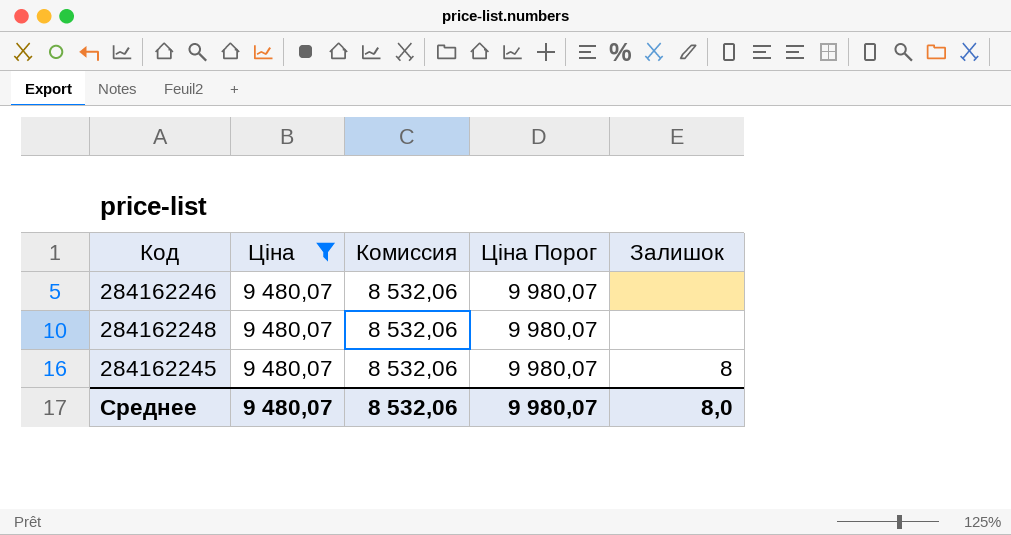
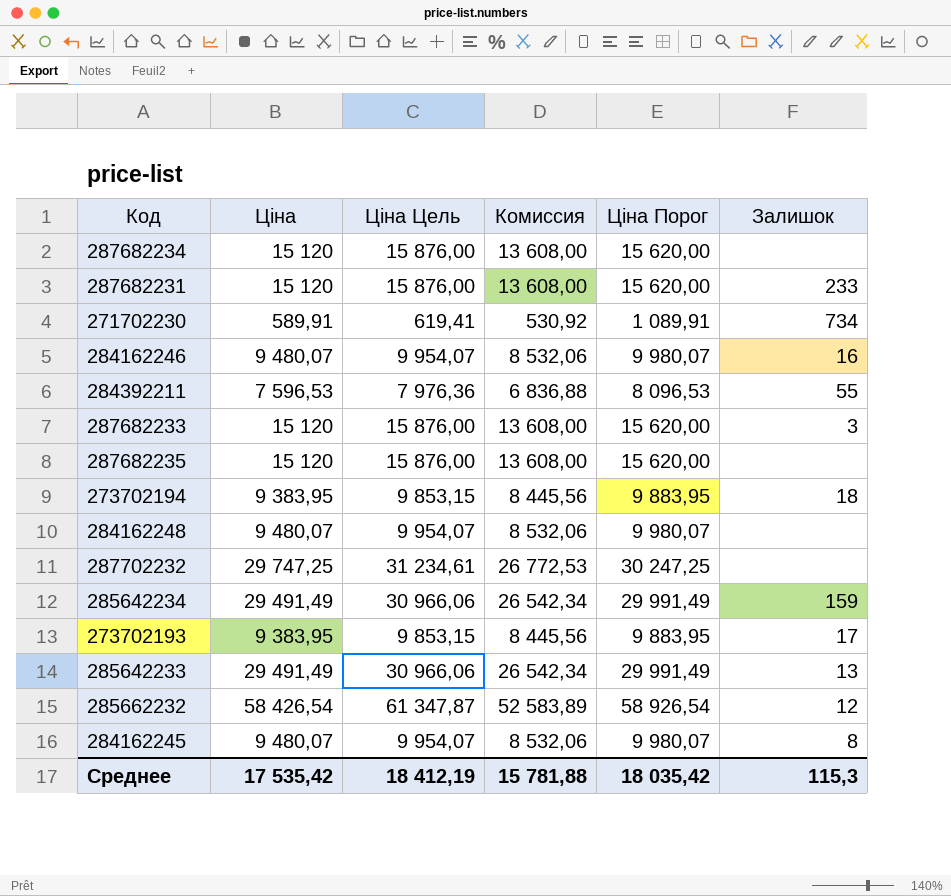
filter: Ціна = 9 480,07 -> none
column Ціна Цель | formula: none -> [Ціна] * 1,05
284162246 | Залишок: none -> 16
Среднее | Ціна: 9 480,07 -> 17 535,42
Среднее | Комиссия: 8 532,06 -> 15 781,88
Среднее | Ціна Порог: 9 980,07 -> 18 035,42
Среднее | Залишок: 8,0 -> 115,3

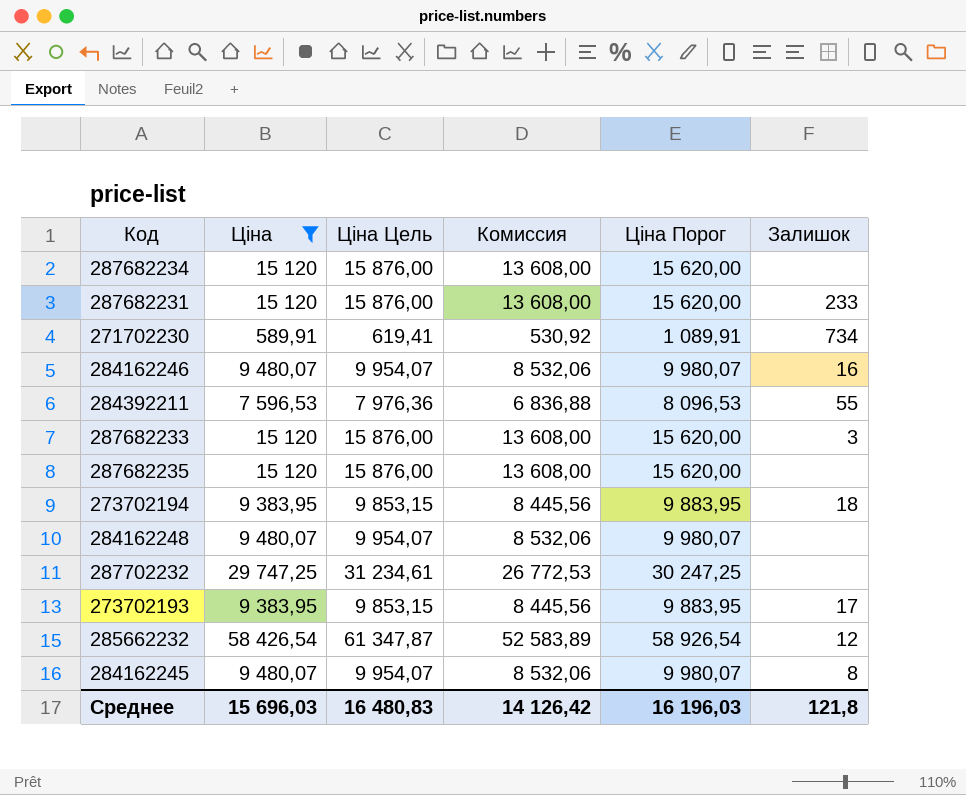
filter: none -> Ціна != 29 491,49
Среднее | Ціна: 17 535,42 -> 15 696,03
Среднее | Ціна Цель: 18 412,19 -> 16 480,83
Среднее | Комиссия: 15 781,88 -> 14 126,42
Среднее | Ціна Порог: 18 035,42 -> 16 196,03
Среднее | Залишок: 115,3 -> 121,8

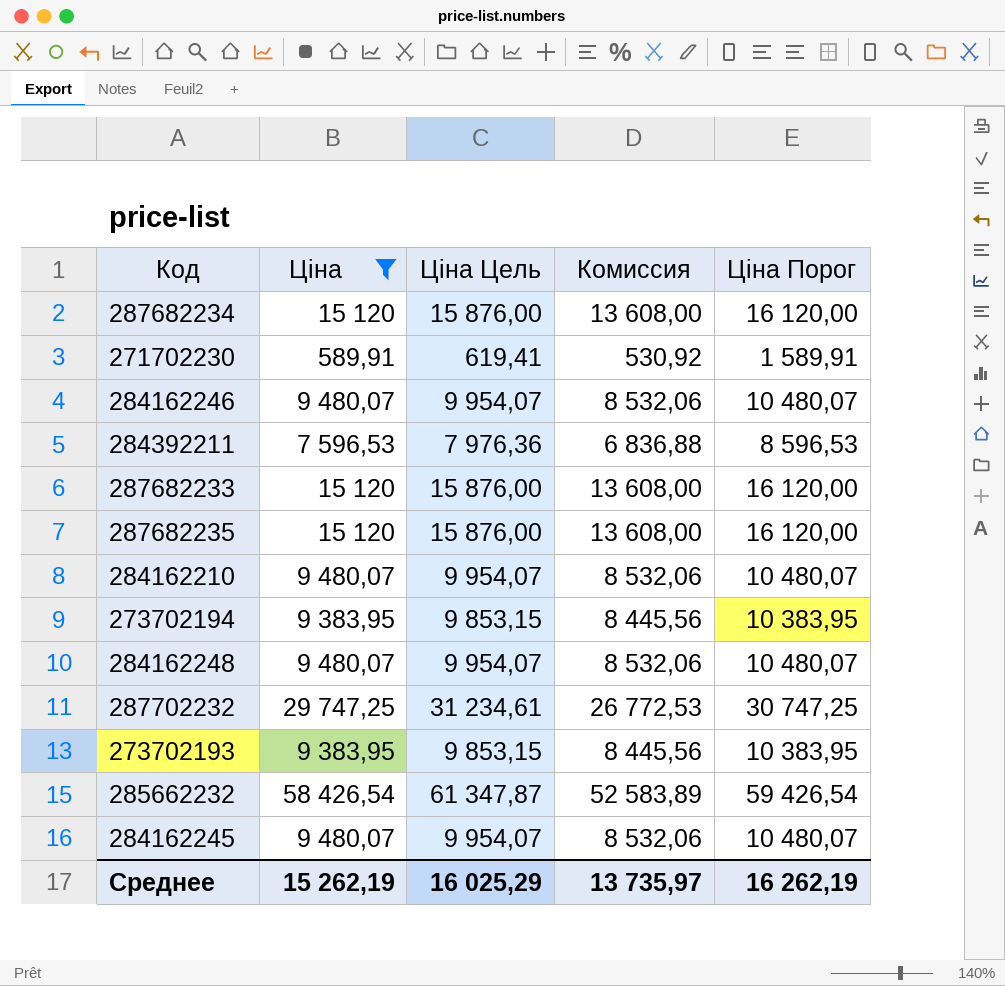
column Залишок | position: 6 -> none
column Ціна Порог | formula: [Ціна] + 500 -> [Ціна] + 1000
row 287682231: 15 120 | 15 876,00 | 13 608,00 | 15 620,00 | 233 -> none
row 284162210: none -> 9 480,07 | 9 954,07 | 8 532,06 | 10 480,07
Среднее | Ціна: 15 696,03 -> 15 262,19
Среднее | Ціна Цель: 16 480,83 -> 16 025,29
Среднее | Комиссия: 14 126,42 -> 13 735,97
Среднее | Ціна Порог: 16 196,03 -> 16 262,19

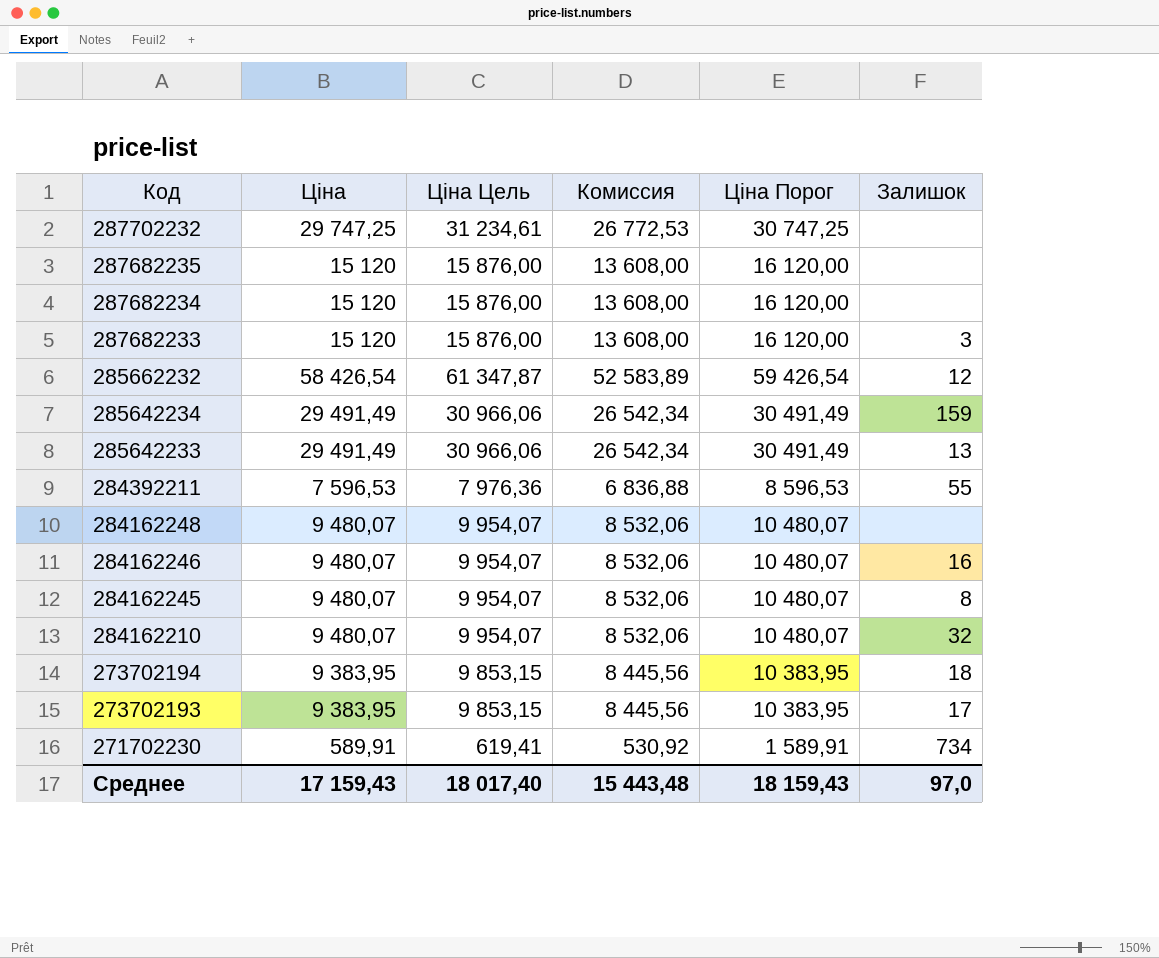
filter: Ціна != 29 491,49 -> none
row order: none -> Код descending
column Залишок | position: none -> 6
Среднее | Ціна: 15 262,19 -> 17 159,43
Среднее | Ціна Цель: 16 025,29 -> 18 017,40
Среднее | Комиссия: 13 735,97 -> 15 443,48
Среднее | Ціна Порог: 16 262,19 -> 18 159,43

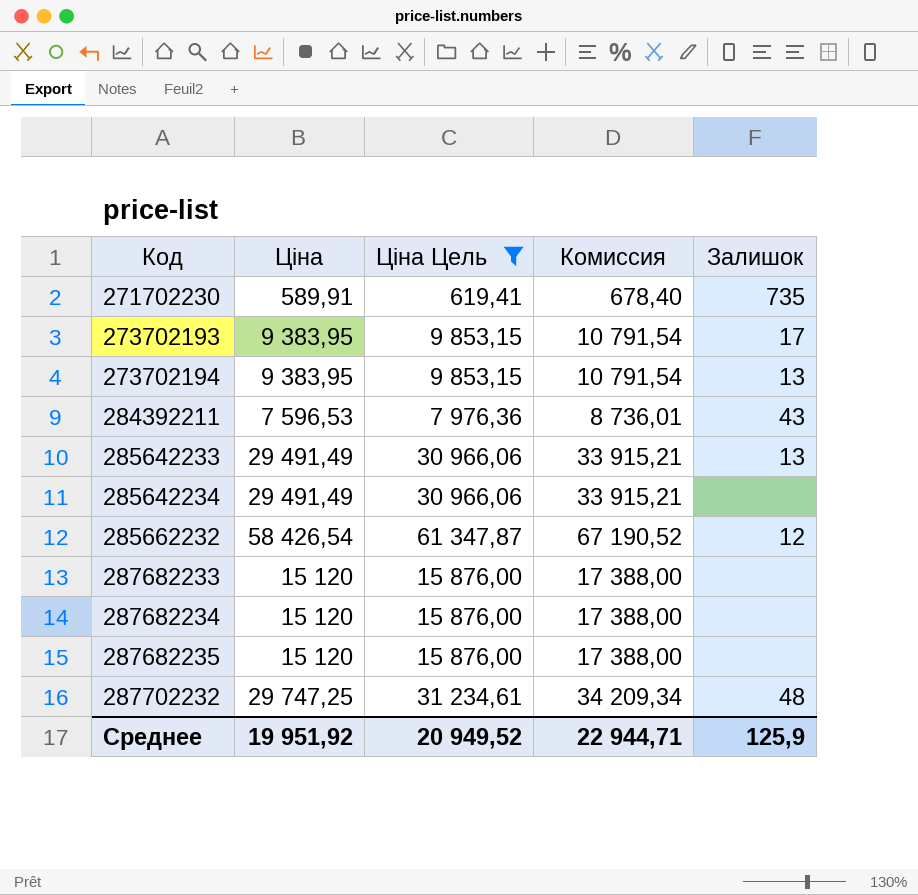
filter: none -> Ціна Цель != 9 954,07
row order: Код descending -> Код ascending
column Ціна Порог | formula: [Ціна] + 1000 -> none
column Комиссия | formula: [Ціна] * 0,9 -> [Ціна] * 1,15
271702230 | Залишок: 734 -> 735
273702194 | Залишок: 18 -> 13
284392211 | Залишок: 55 -> 43
285642234 | Залишок: 159 -> none
287682233 | Залишок: 3 -> none
287702232 | Залишок: none -> 48
Среднее | Ціна: 17 159,43 -> 19 951,92
Среднее | Ціна Цель: 18 017,40 -> 20 949,52
Среднее | Комиссия: 15 443,48 -> 22 944,71
Среднее | Залишок: 97,0 -> 125,9

